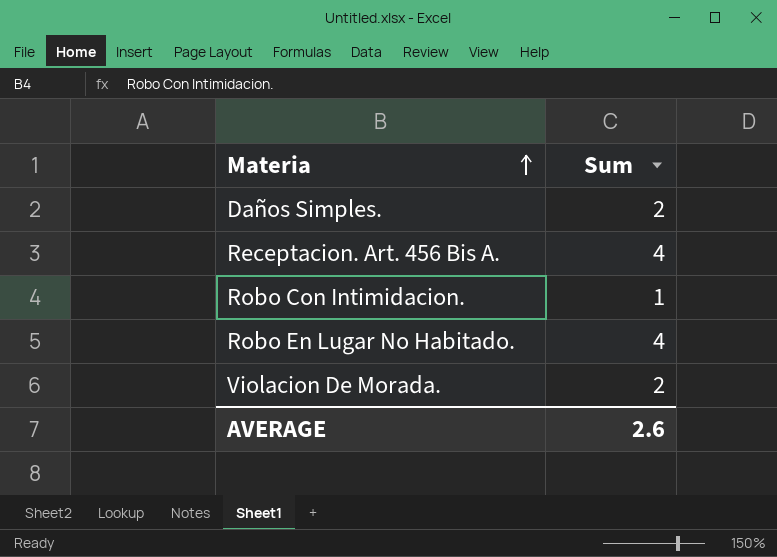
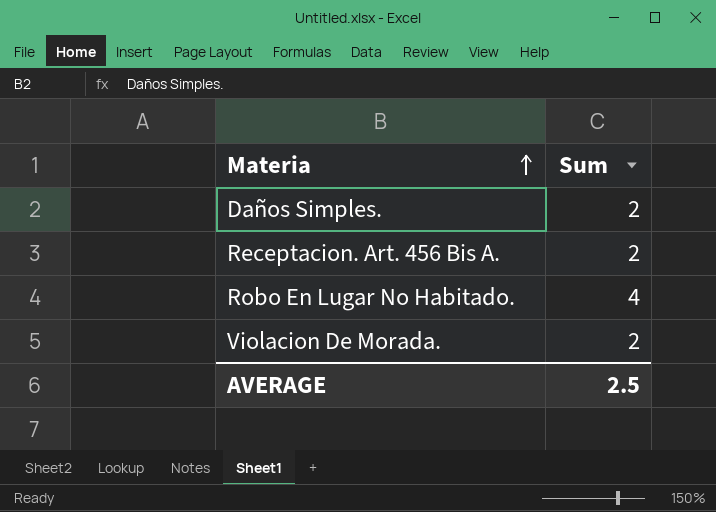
row Robo Con Intimidacion.: 1 -> none
Receptacion. Art. 456 Bis A. | Sum: 4 -> 2
AVERAGE | Sum: 2.6 -> 2.5

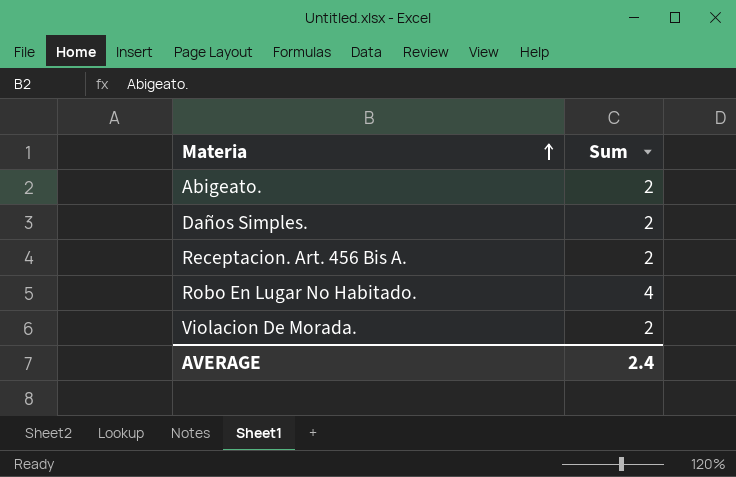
row Abigeato.: none -> 2
AVERAGE | Sum: 2.5 -> 2.4

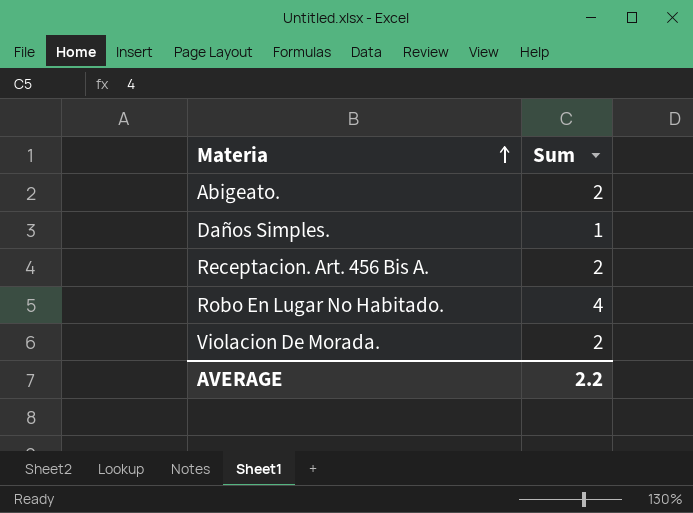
Daños Simples. | Sum: 2 -> 1
AVERAGE | Sum: 2.4 -> 2.2

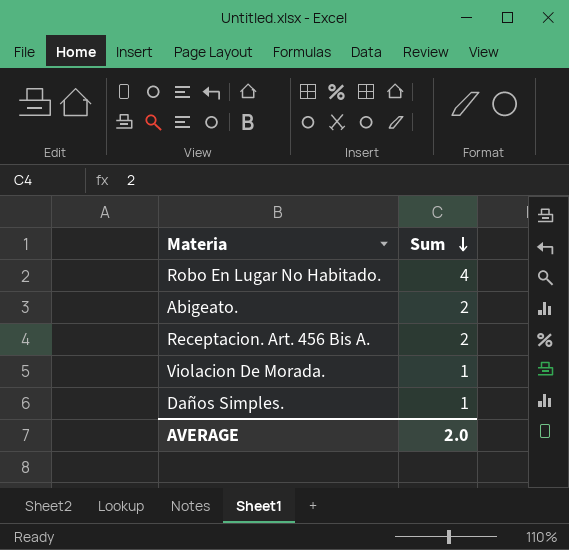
row order: Materia ascending -> Sum descending
Violacion De Morada. | Sum: 2 -> 1
AVERAGE | Sum: 2.2 -> 2.0

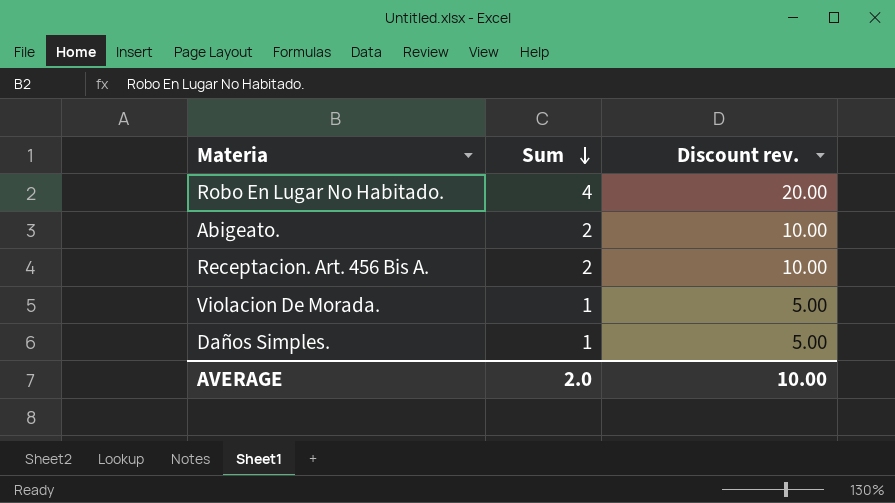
column Discount rev. | formula: none -> [Sum] * 5

